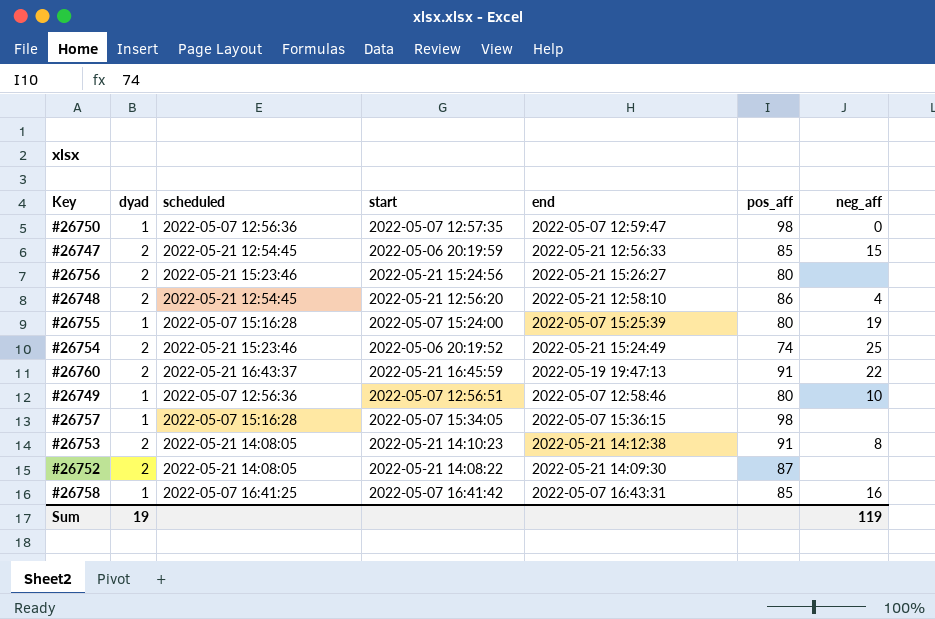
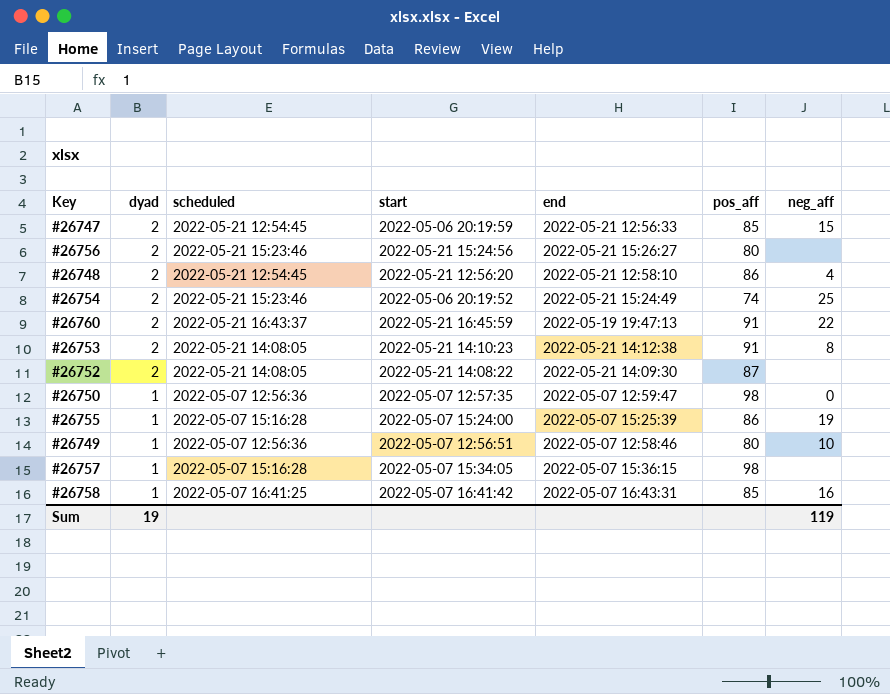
row order: none -> dyad descending
#26755 | pos_aff: 80 -> 86

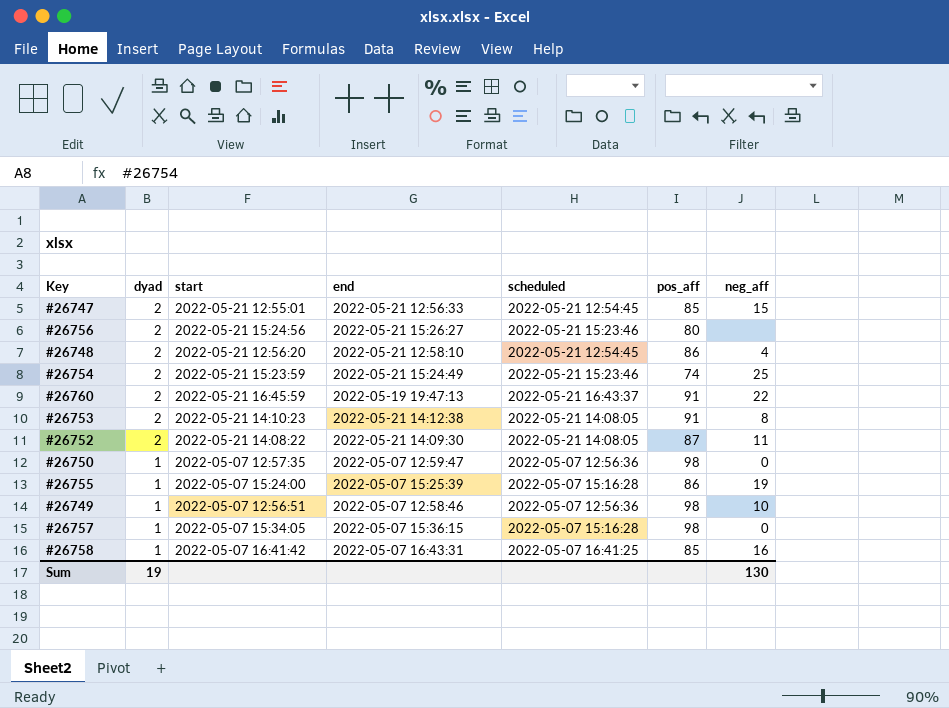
column scheduled | position: 3 -> 5
#26747 | start: 2022-05-06 20:19:59 -> 2022-05-21 12:55:01
#26754 | start: 2022-05-06 20:19:52 -> 2022-05-21 15:23:59
#26752 | neg_aff: none -> 11
#26749 | pos_aff: 80 -> 98
#26757 | neg_aff: none -> 0
Sum | neg_aff: 119 -> 130

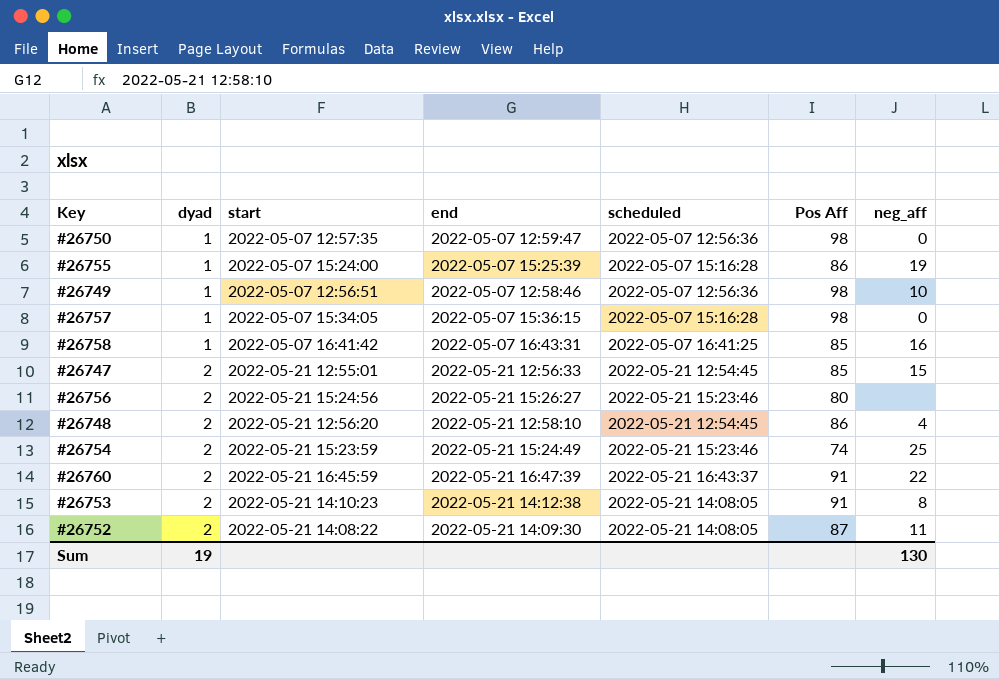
row order: dyad descending -> dyad ascending
column name: pos_aff -> Pos Aff
#26760 | end: 2022-05-19 19:47:13 -> 2022-05-21 16:47:39

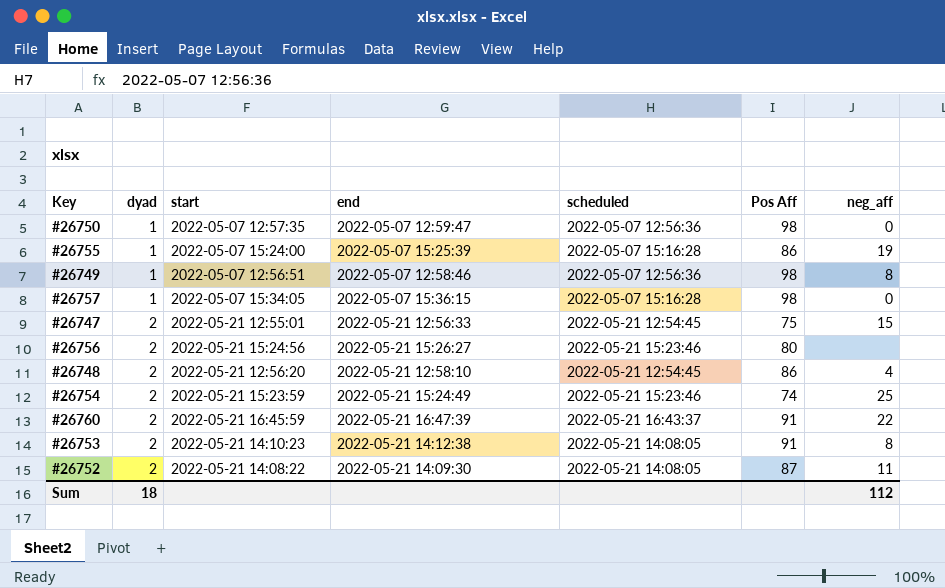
row #26758: 1 | 2022-05-07 16:41:42 | 2022-05-07 16:43:31 | 2022-05-07 16:41:25 | 85 | 16 -> none
#26749 | neg_aff: 10 -> 8
#26747 | Pos Aff: 85 -> 75
Sum | dyad: 19 -> 18
Sum | neg_aff: 130 -> 112

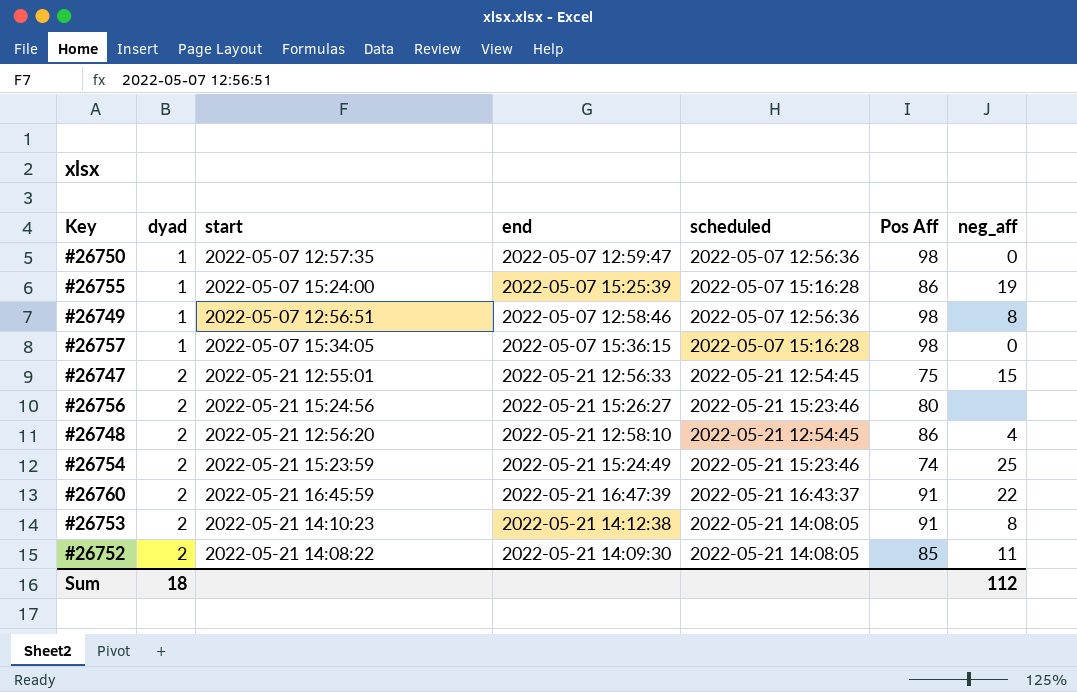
#26752 | Pos Aff: 87 -> 85

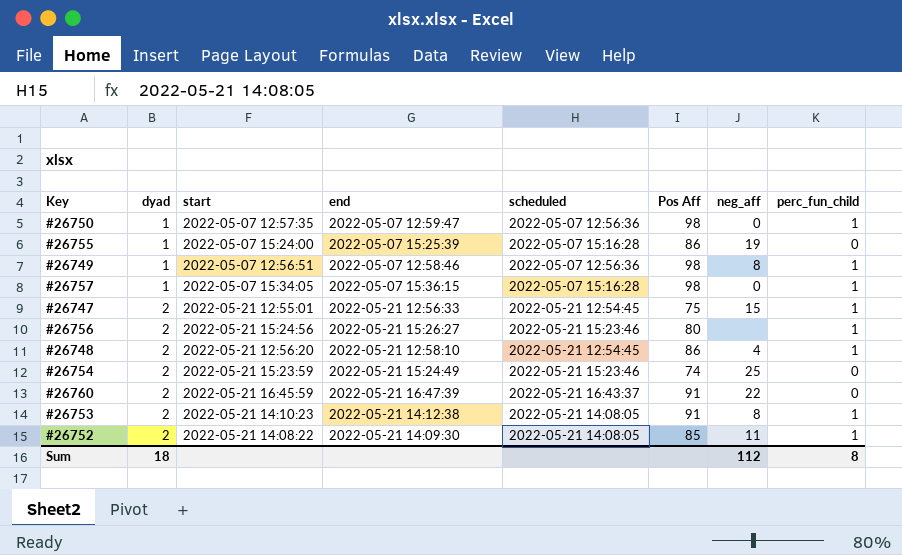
column perc_fun_child | position: none -> 8

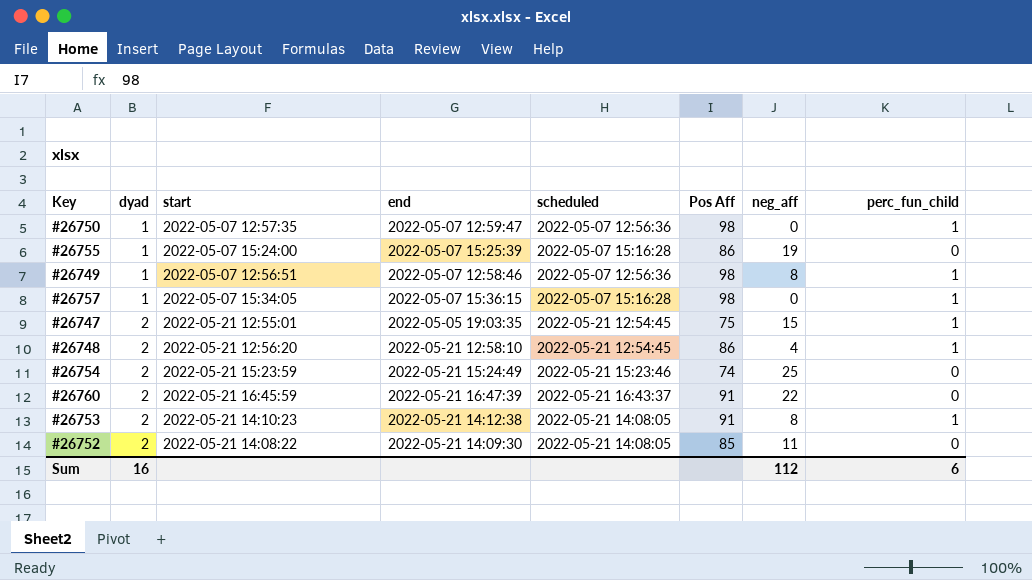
row #26756: 2 | 2022-05-21 15:24:56 | 2022-05-21 15:26:27 | 2022-05-21 15:23:46 | 80 | none | 1 -> none
#26747 | end: 2022-05-21 12:56:33 -> 2022-05-05 19:03:35
#26752 | perc_fun_child: 1 -> 0
Sum | dyad: 18 -> 16
Sum | perc_fun_child: 8 -> 6

